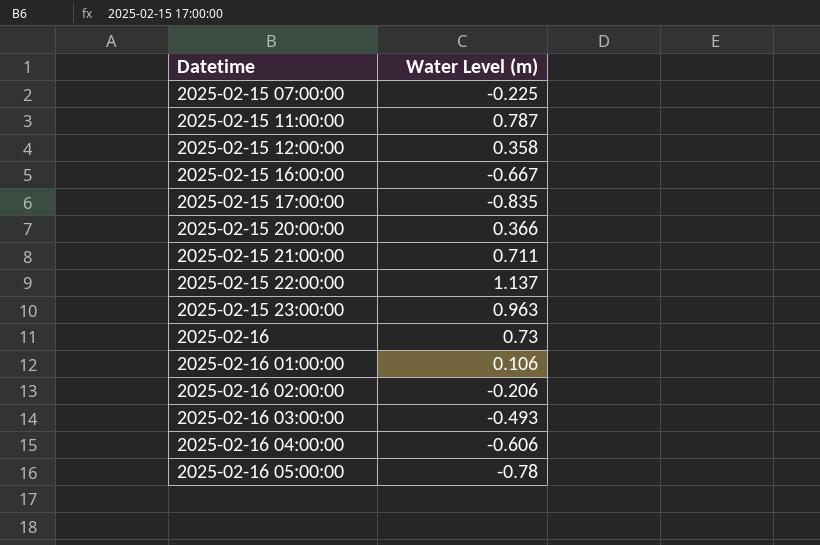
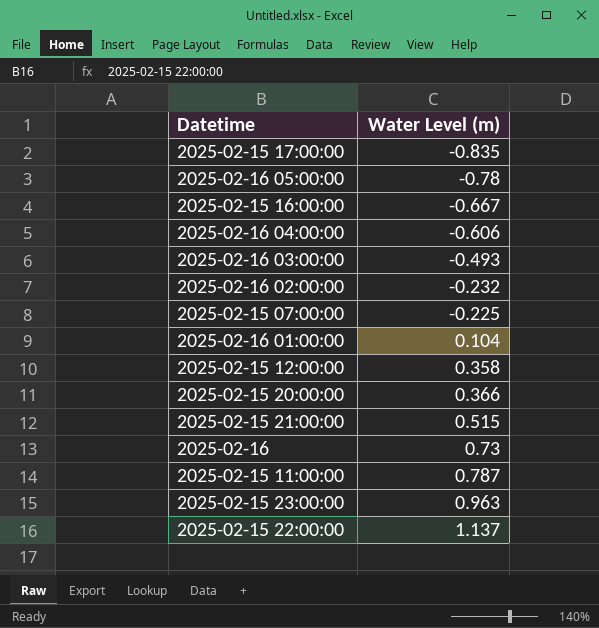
row order: Datetime ascending -> Water Level (m) ascending
2025-02-16 02:00:00 | Water Level (m): -0.206 -> -0.232
2025-02-16 01:00:00 | Water Level (m): 0.106 -> 0.104
2025-02-15 21:00:00 | Water Level (m): 0.711 -> 0.515

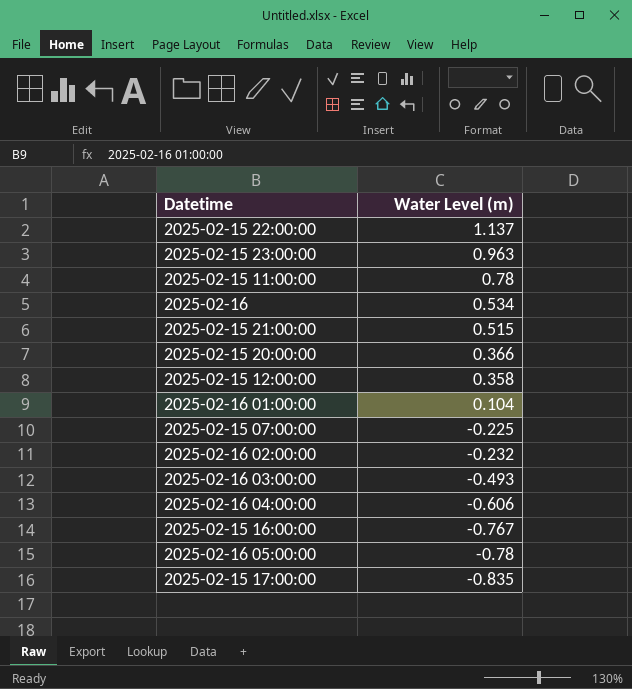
row order: Water Level (m) ascending -> Water Level (m) descending
2025-02-15 11:00:00 | Water Level (m): 0.787 -> 0.78
2025-02-16 | Water Level (m): 0.73 -> 0.534
2025-02-15 16:00:00 | Water Level (m): -0.667 -> -0.767

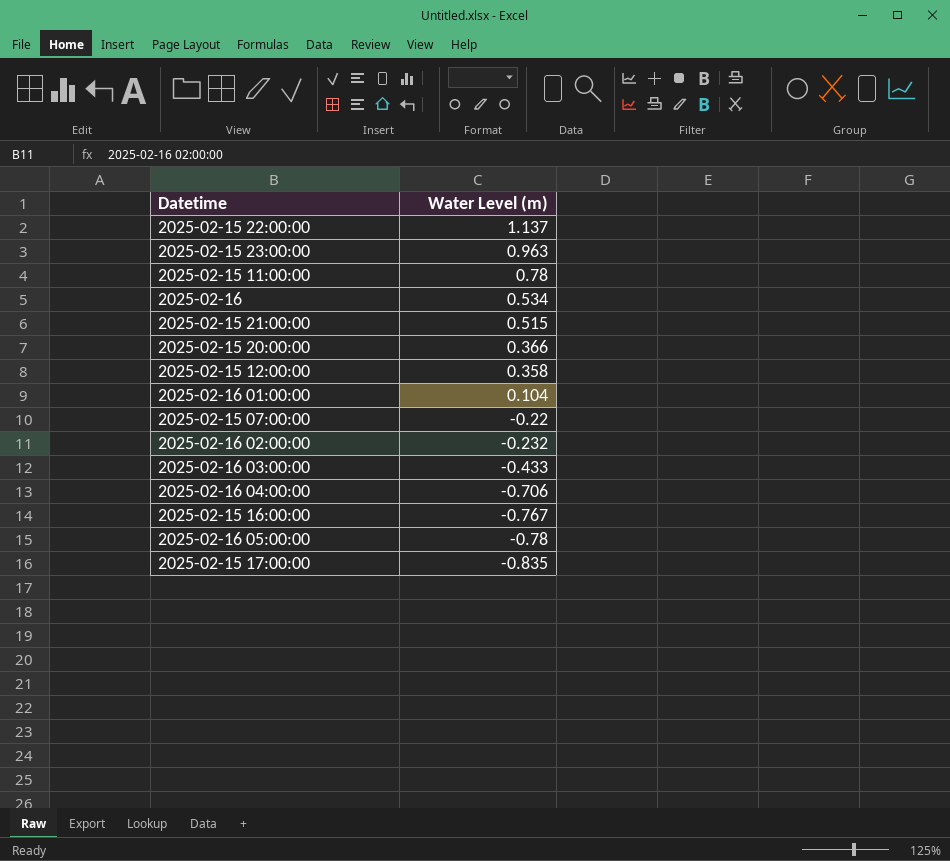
2025-02-15 07:00:00 | Water Level (m): -0.225 -> -0.22
2025-02-16 03:00:00 | Water Level (m): -0.493 -> -0.433
2025-02-16 04:00:00 | Water Level (m): -0.606 -> -0.706

